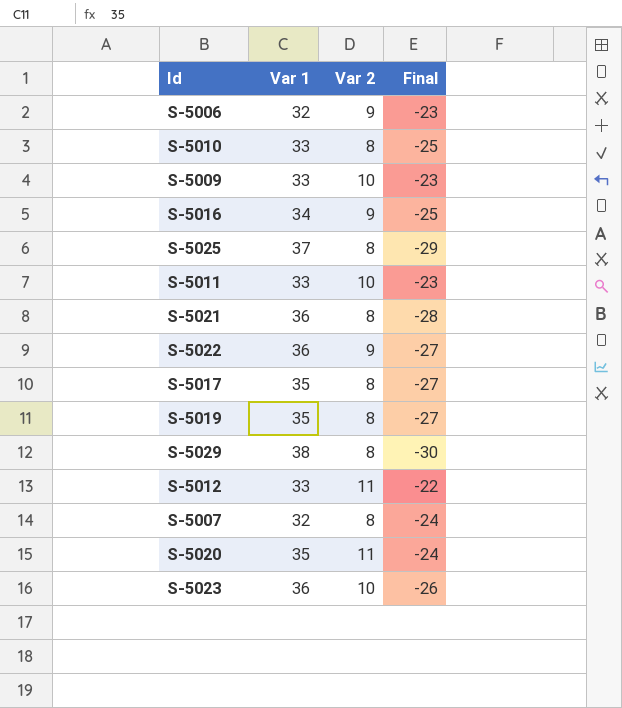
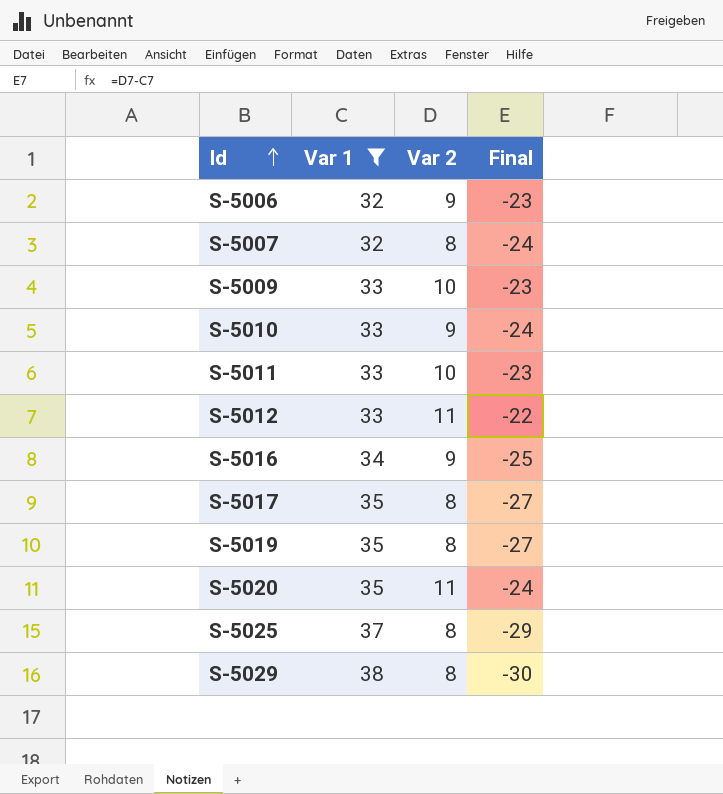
filter: none -> Var 1 != 36
row order: none -> Id ascending
S-5010 | Var 2: 8 -> 9
S-5010 | Final: -25 -> -24

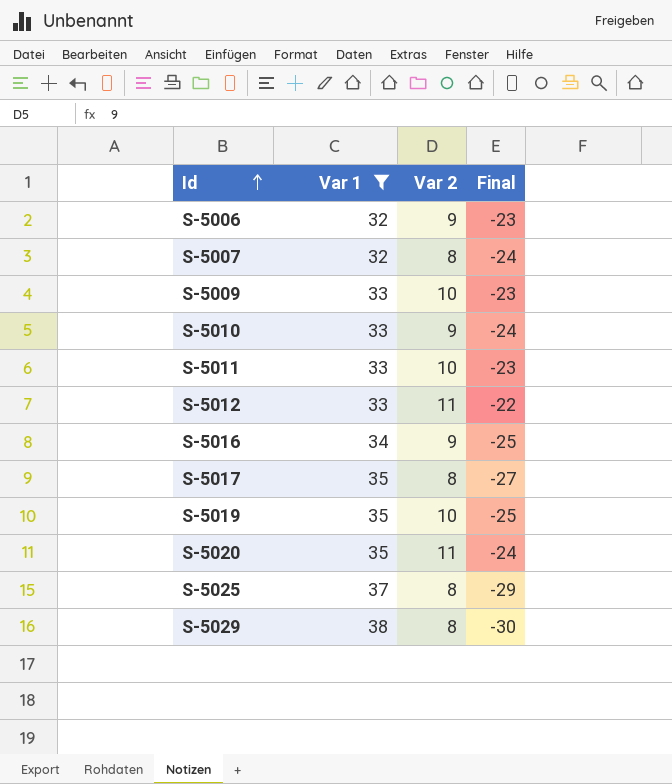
S-5019 | Var 2: 8 -> 10
S-5019 | Final: -27 -> -25

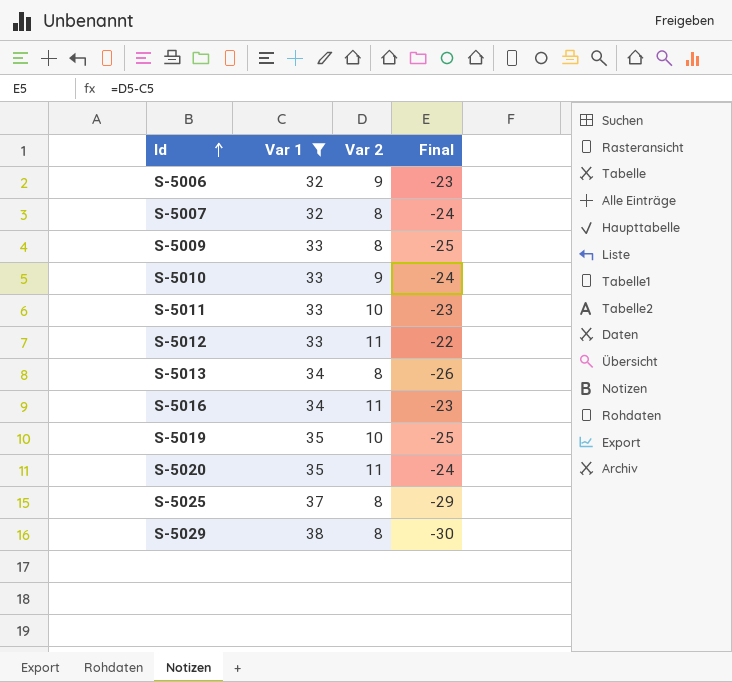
row S-5017: 35 | 8 | -27 -> none
S-5009 | Var 2: 10 -> 8
S-5009 | Final: -23 -> -25
row S-5013: none -> 34 | 8 | -26
S-5016 | Var 2: 9 -> 11
S-5016 | Final: -25 -> -23

